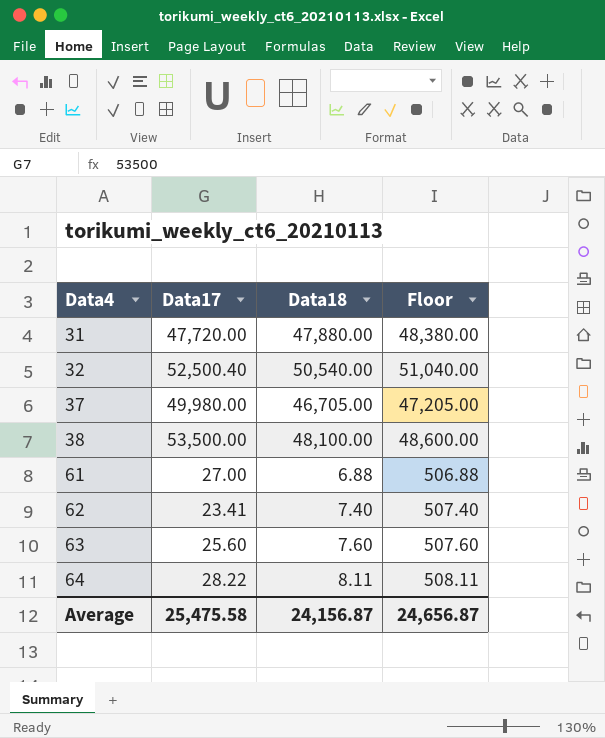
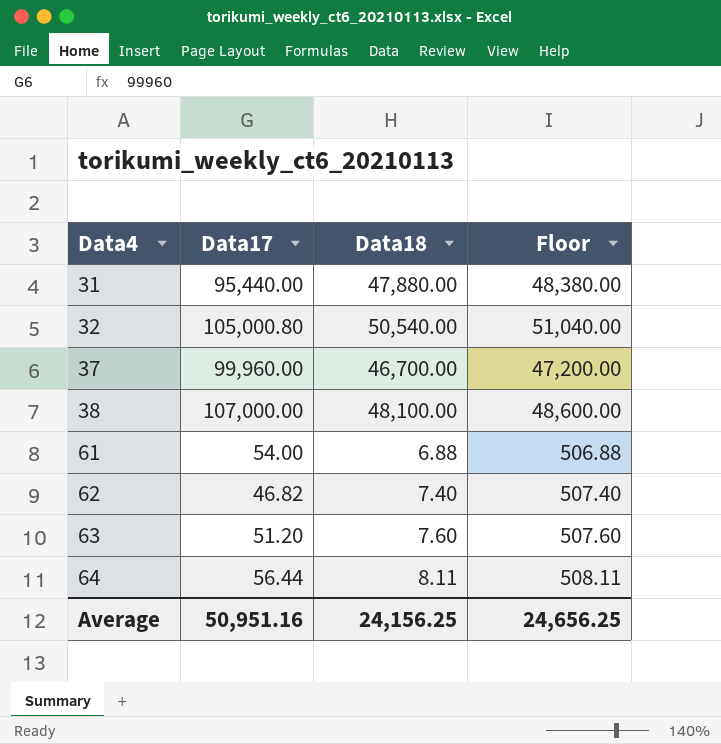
31 | Data17: 47,720.00 -> 95,440.00
32 | Data17: 52,500.40 -> 105,000.80
37 | Data17: 49,980.00 -> 99,960.00
37 | Data18: 46,705.00 -> 46,700.00
37 | Floor: 47,205.00 -> 47,200.00
38 | Data17: 53,500.00 -> 107,000.00
61 | Data17: 27.00 -> 54.00
62 | Data17: 23.41 -> 46.82
63 | Data17: 25.60 -> 51.20
64 | Data17: 28.22 -> 56.44
Average | Data17: 25,475.58 -> 50,951.16
Average | Data18: 24,156.87 -> 24,156.25
Average | Floor: 24,656.87 -> 24,656.25

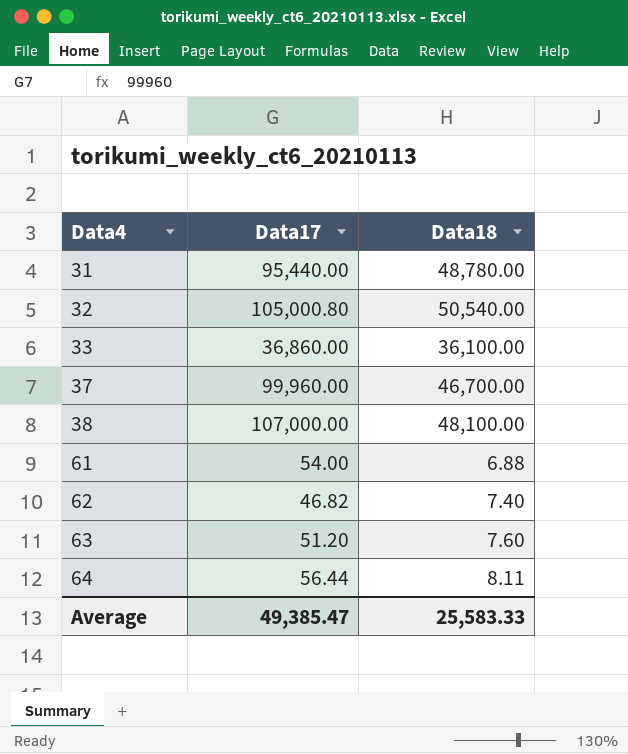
column Floor | formula: [Data18] + 500 -> none
31 | Data18: 47,880.00 -> 48,780.00
row 33: none -> 36,860.00 | 36,100.00
Average | Data17: 50,951.16 -> 49,385.47
Average | Data18: 24,156.25 -> 25,583.33

